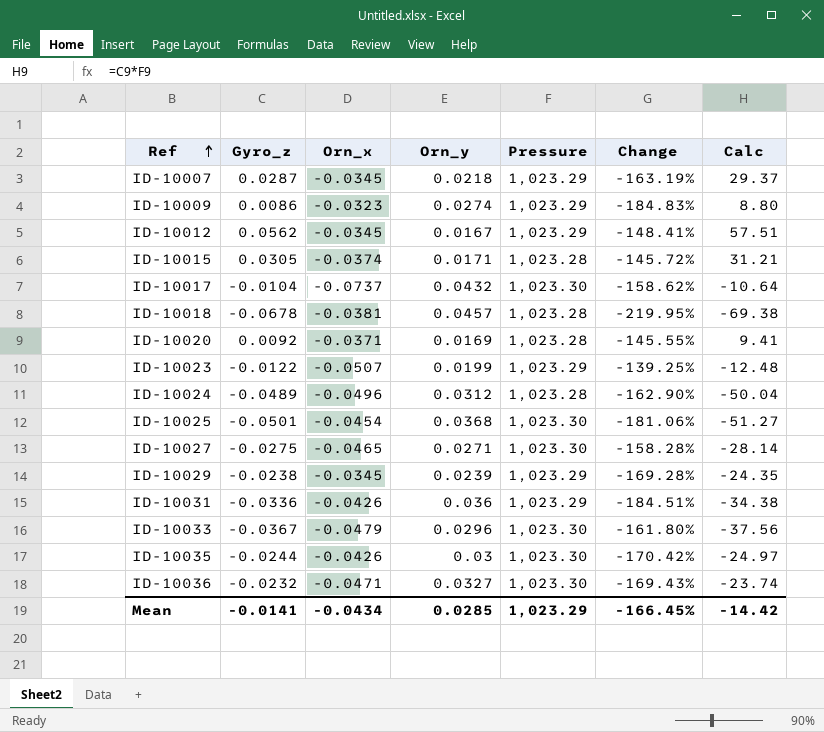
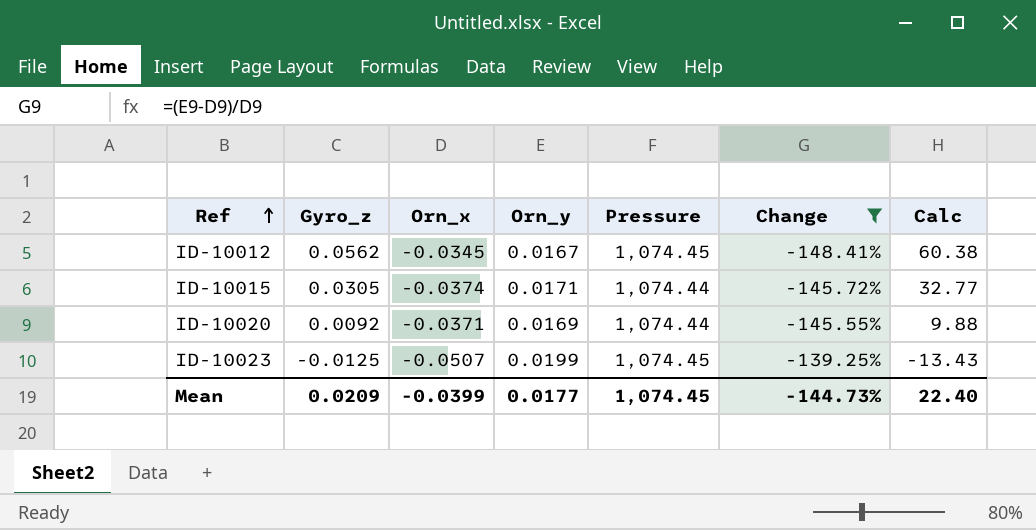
filter: none -> Change >= -148.41%
ID-10012 | Pressure: 1,023.29 -> 1,074.45
ID-10012 | Calc: 57.51 -> 60.38
ID-10015 | Pressure: 1,023.28 -> 1,074.44
ID-10015 | Calc: 31.21 -> 32.77
ID-10020 | Pressure: 1,023.28 -> 1,074.44
ID-10020 | Calc: 9.41 -> 9.88
ID-10023 | Gyro_z: -0.0122 -> -0.0125
ID-10023 | Pressure: 1,023.29 -> 1,074.45
ID-10023 | Calc: -12.48 -> -13.43
Mean | Gyro_z: -0.0141 -> 0.0209
Mean | Orn_x: -0.0434 -> -0.0399
Mean | Orn_y: 0.0285 -> 0.0177
Mean | Pressure: 1,023.29 -> 1,074.45
Mean | Change: -166.45% -> -144.73%
Mean | Calc: -14.42 -> 22.40

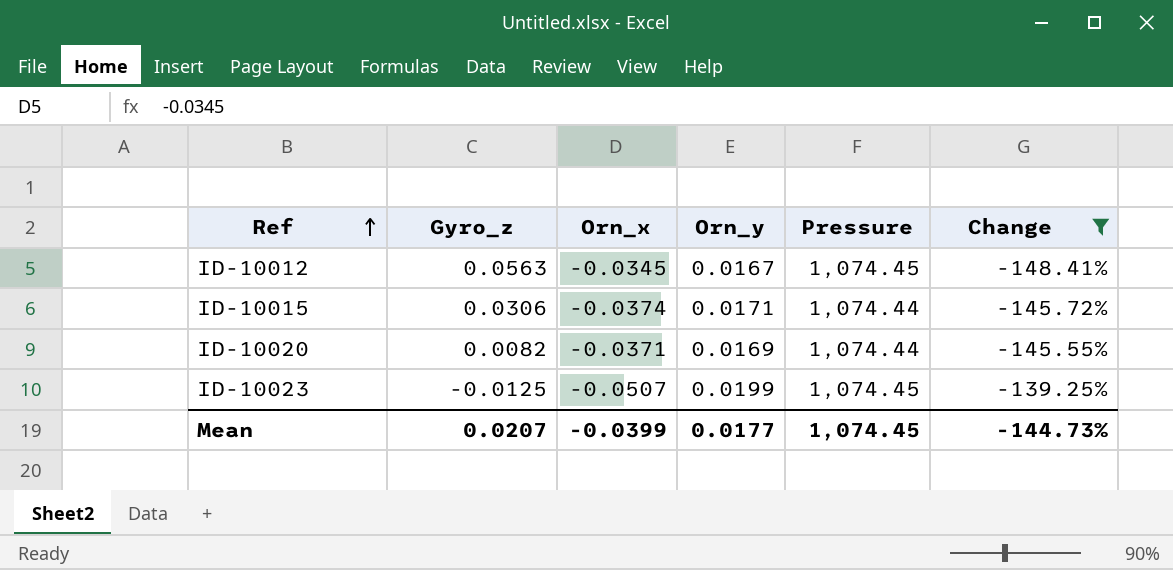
column Calc | formula: [Gyro_z] * [Pressure] -> none
ID-10012 | Gyro_z: 0.0562 -> 0.0563
ID-10015 | Gyro_z: 0.0305 -> 0.0306
ID-10020 | Gyro_z: 0.0092 -> 0.0082
Mean | Gyro_z: 0.0209 -> 0.0207

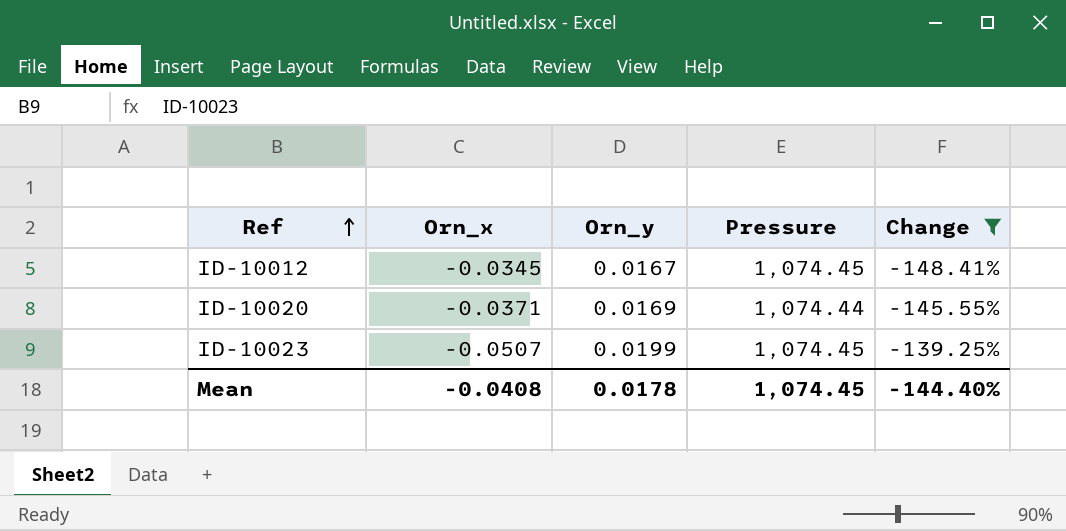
column Gyro_z | position: 2 -> none
row ID-10015: 0.0306 | -0.0374 | 0.0171 | 1,074.44 | -145.72% -> none
Mean | Orn_x: -0.0399 -> -0.0408
Mean | Orn_y: 0.0177 -> 0.0178
Mean | Change: -144.73% -> -144.40%

